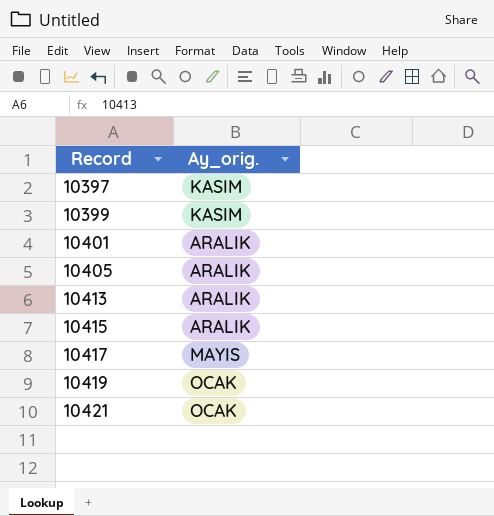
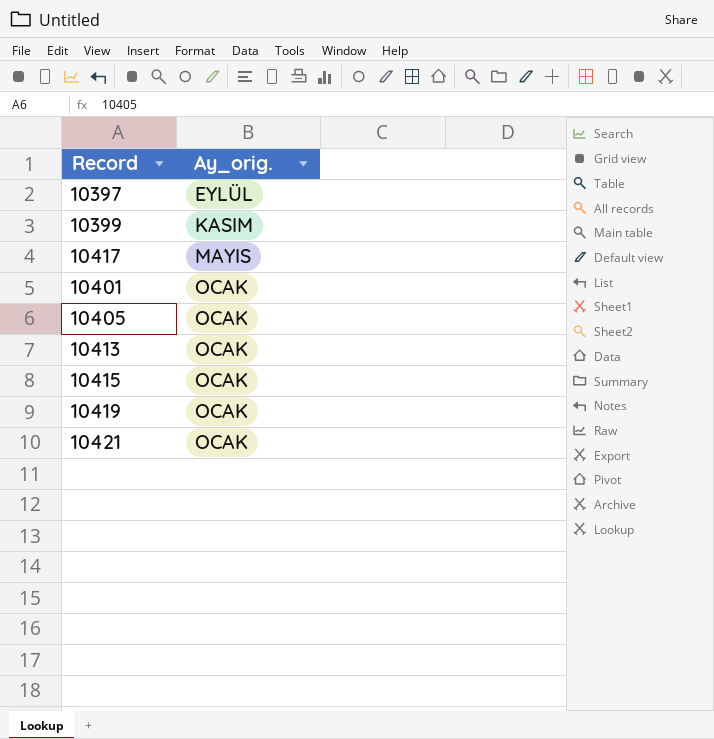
row order: Record ascending -> Ay_orig. ascending
10397 | Ay_orig.: KASIM -> EYLÜL
10401 | Ay_orig.: ARALIK -> OCAK
10405 | Ay_orig.: ARALIK -> OCAK
10413 | Ay_orig.: ARALIK -> OCAK
10415 | Ay_orig.: ARALIK -> OCAK

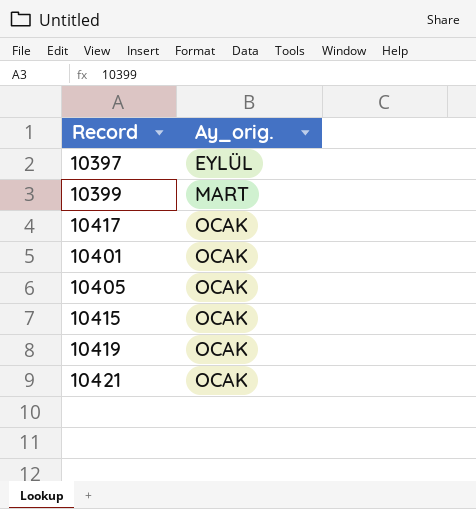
row 10413: OCAK -> none
10399 | Ay_orig.: KASIM -> MART
10417 | Ay_orig.: MAYIS -> OCAK

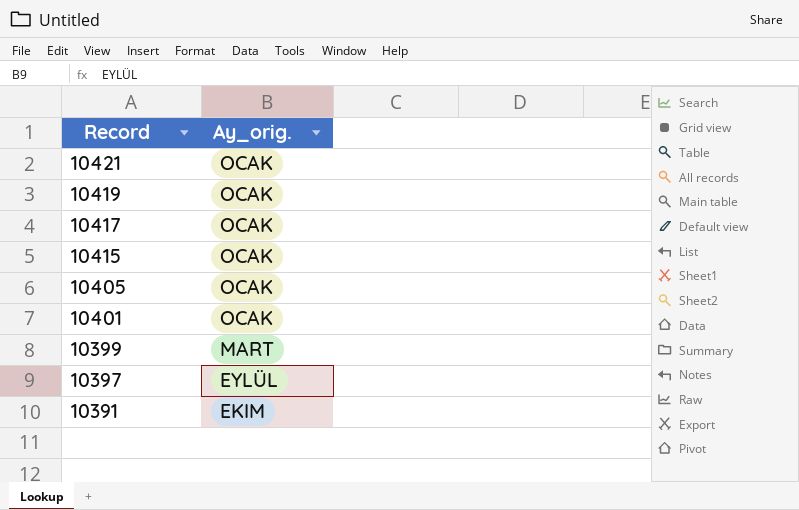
row order: Ay_orig. ascending -> Record descending
row 10391: none -> EKIM

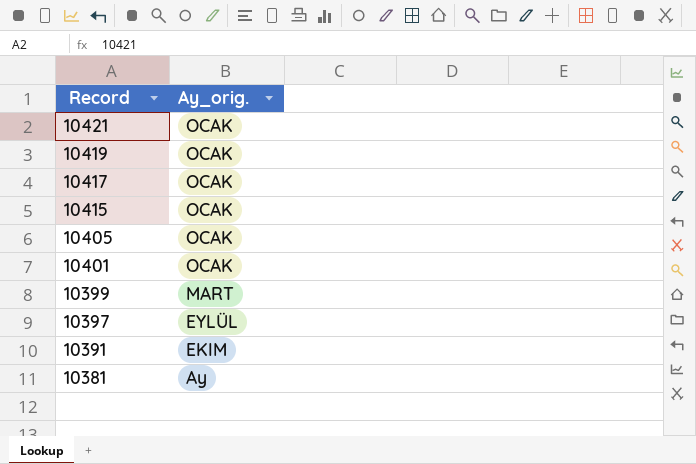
row 10381: none -> Ay

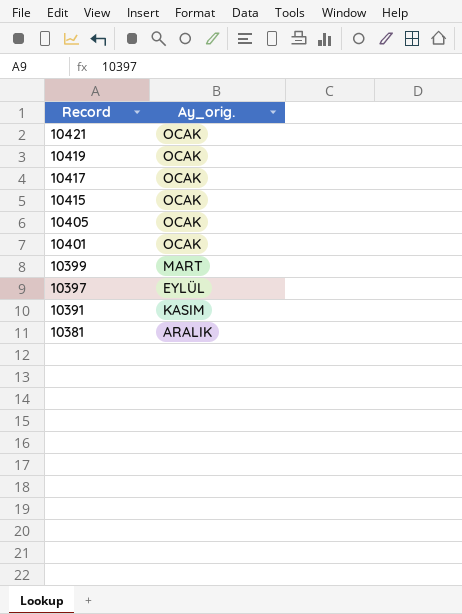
10391 | Ay_orig.: EKIM -> KASIM
10381 | Ay_orig.: Ay -> ARALIK

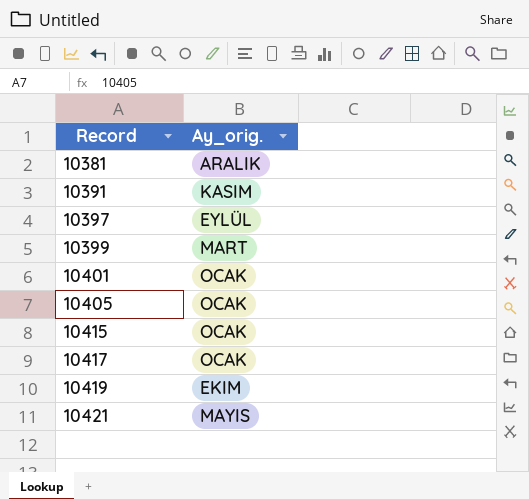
row order: Record descending -> Record ascending
10419 | Ay_orig.: OCAK -> EKIM
10421 | Ay_orig.: OCAK -> MAYIS

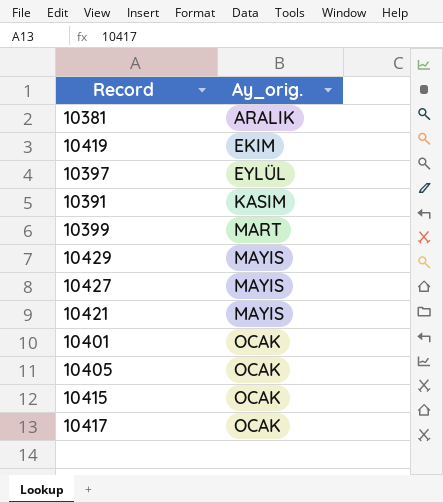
row order: Record ascending -> Ay_orig. ascending
row 10429: none -> MAYIS
row 10427: none -> MAYIS

